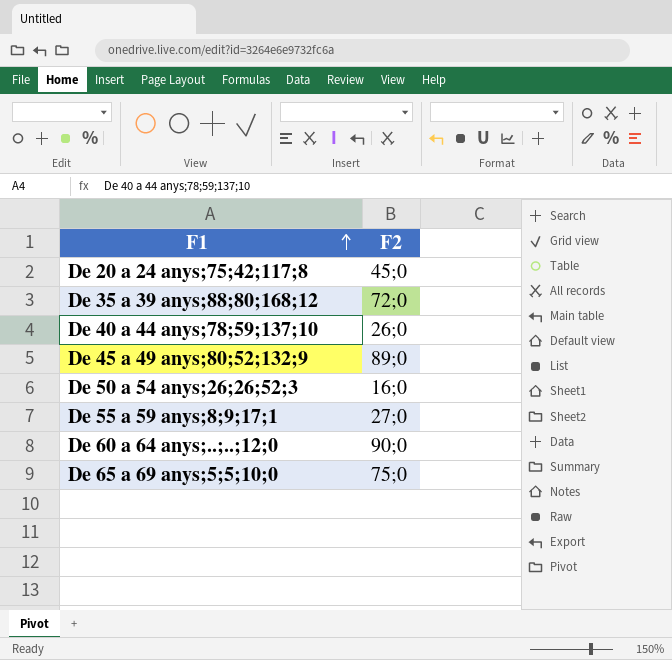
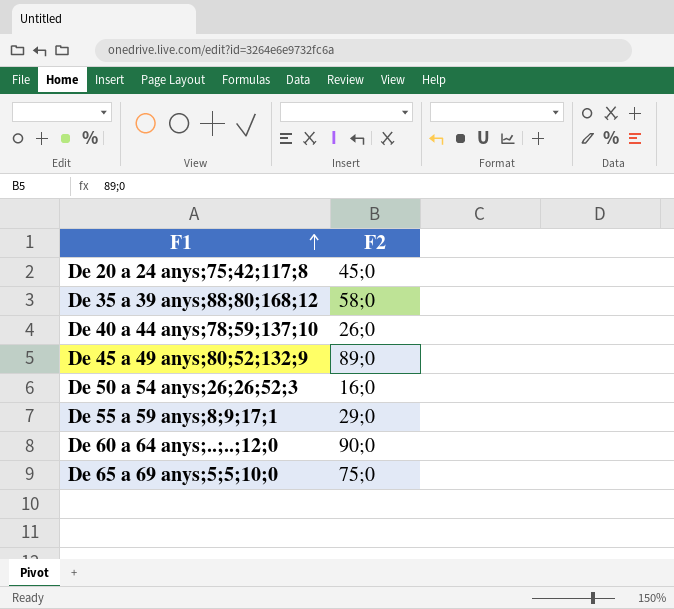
De 35 a 39 anys;88;80;168;12 | F2: 72;0 -> 58;0
De 55 a 59 anys;8;9;17;1 | F2: 27;0 -> 29;0

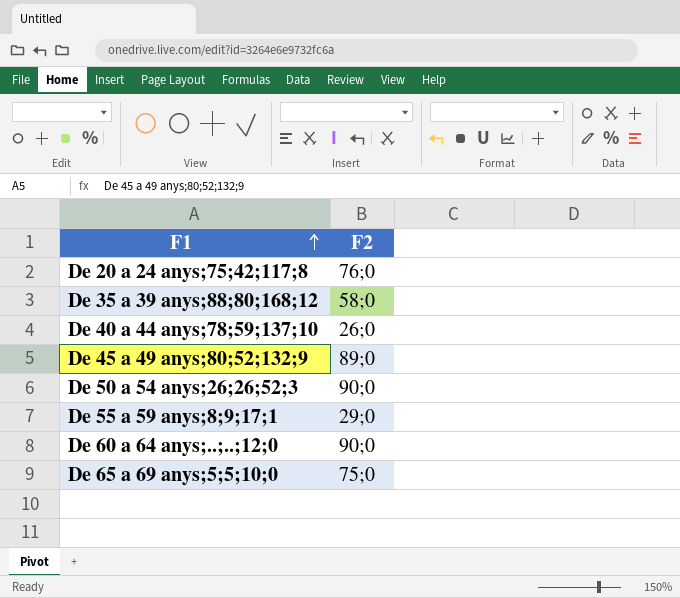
De 20 a 24 anys;75;42;117;8 | F2: 45;0 -> 76;0
De 50 a 54 anys;26;26;52;3 | F2: 16;0 -> 90;0

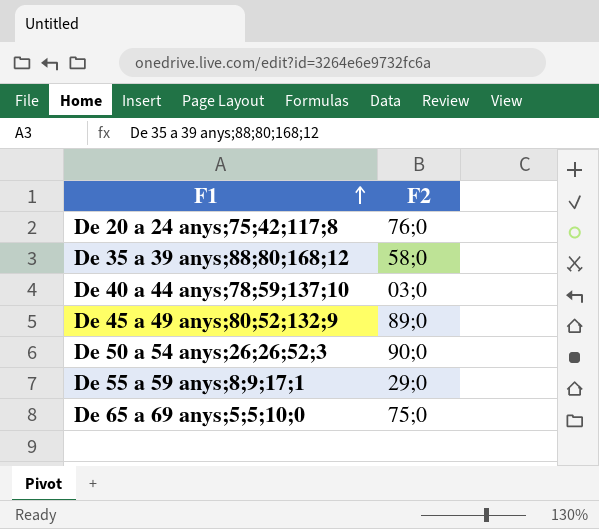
row De 60 a 64 anys;..;..;12;0: 90;0 -> none
De 40 a 44 anys;78;59;137;10 | F2: 26;0 -> 03;0

